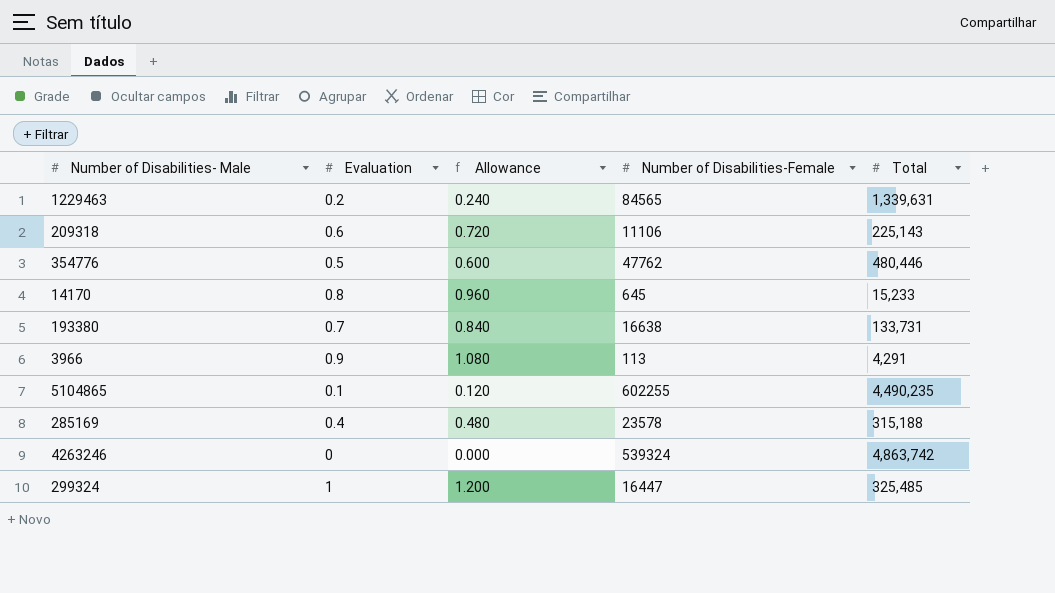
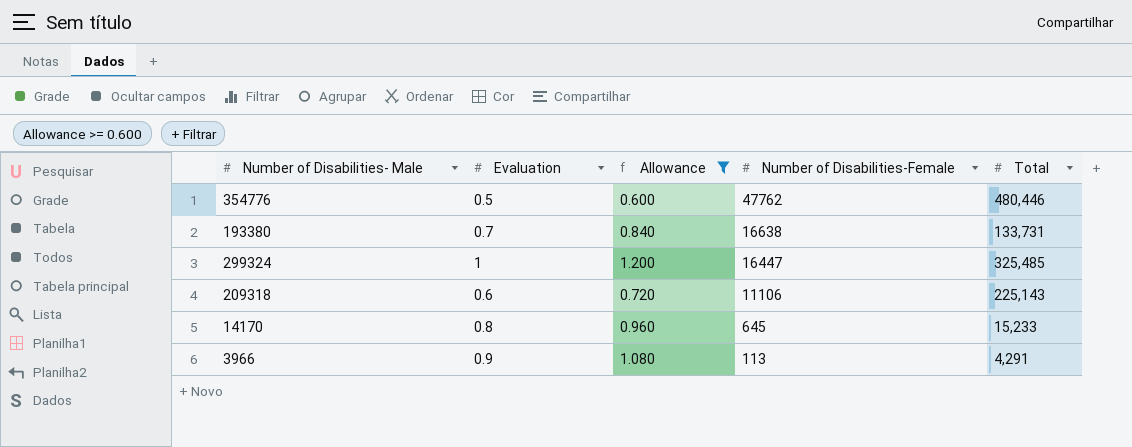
filter: none -> Allowance >= 0.600
row order: none -> Number of Disabilities-Female descending

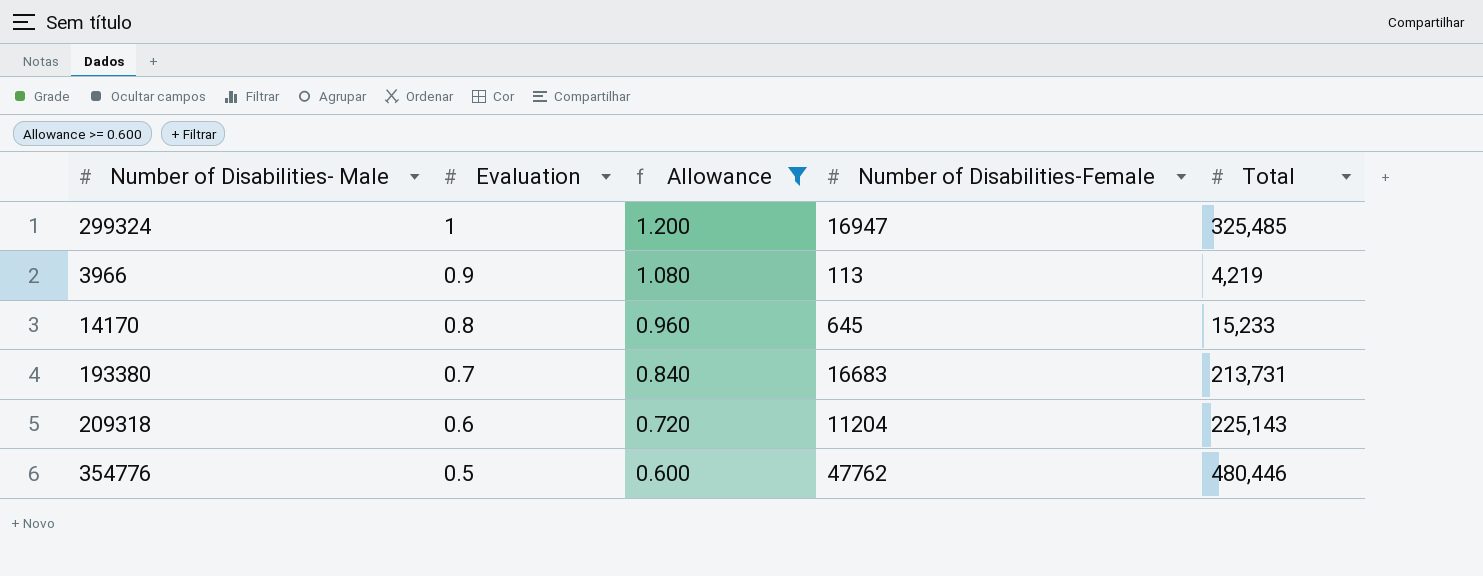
row order: Number of Disabilities-Female descending -> Evaluation descending
299324 | Number of Disabilities-Female: 16447 -> 16947
3966 | Total: 4,291 -> 4,219
193380 | Number of Disabilities-Female: 16638 -> 16683
193380 | Total: 133,731 -> 213,731
209318 | Number of Disabilities-Female: 11106 -> 11204

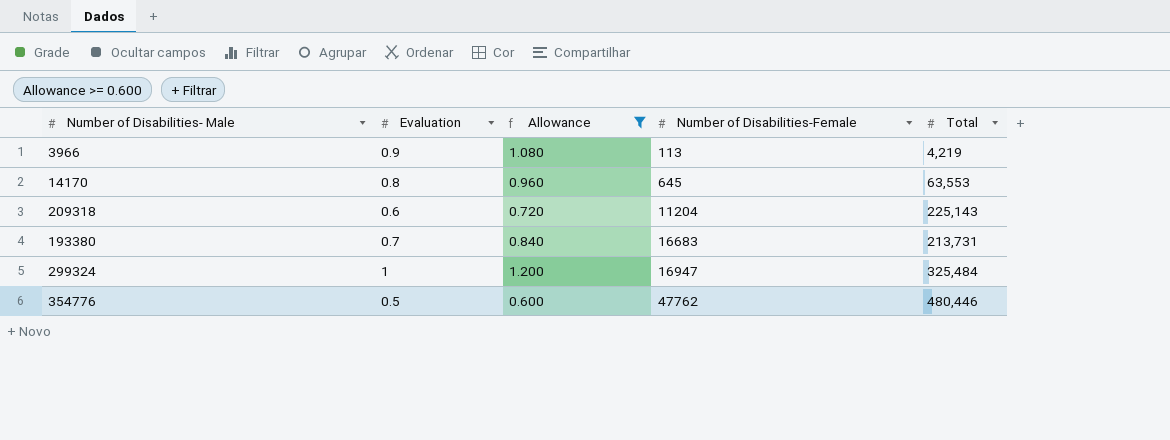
row order: Evaluation descending -> Number of Disabilities-Female ascending
14170 | Total: 15,233 -> 63,553
299324 | Total: 325,485 -> 325,484

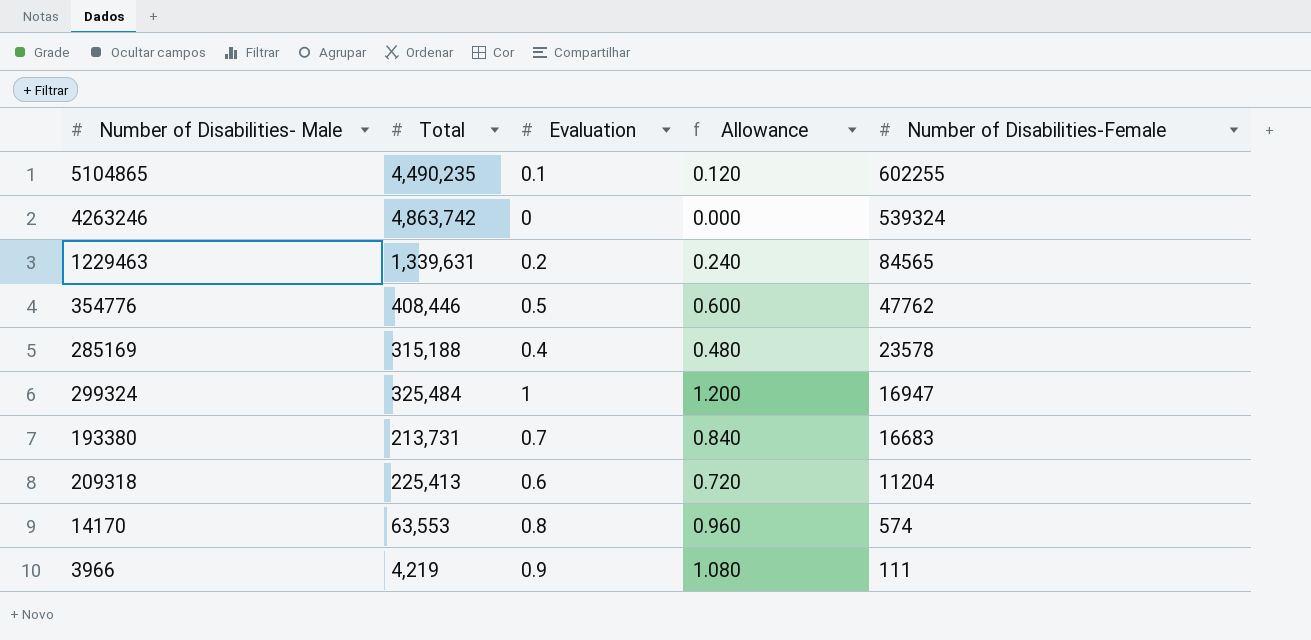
filter: Allowance >= 0.600 -> none
row order: Number of Disabilities-Female ascending -> Number of Disabilities-Female descending
column Total | position: 5 -> 2
354776 | Total: 480,446 -> 408,446
209318 | Total: 225,143 -> 225,413
14170 | Number of Disabilities-Female: 645 -> 574
3966 | Number of Disabilities-Female: 113 -> 111

